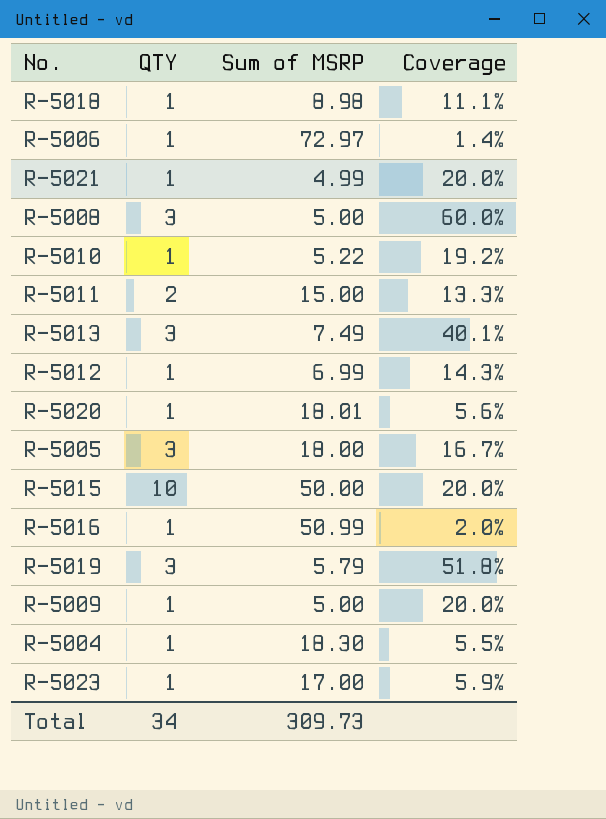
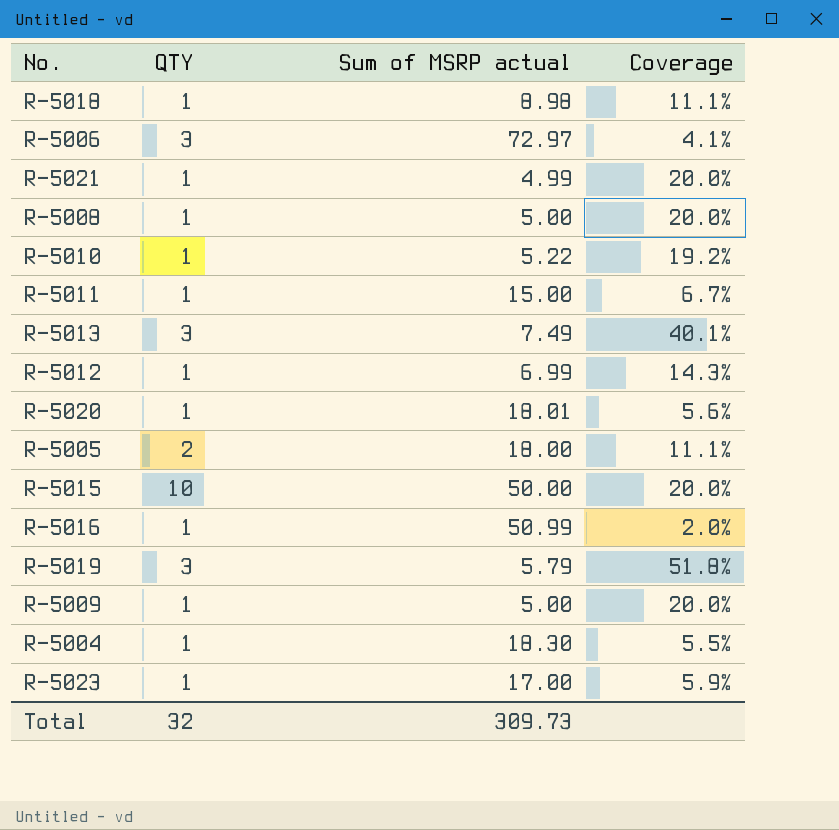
column name: Sum of MSRP -> Sum of MSRP actual
R-5006 | QTY: 1 -> 3
R-5006 | Coverage: 1.4% -> 4.1%
R-5008 | QTY: 3 -> 1
R-5008 | Coverage: 60.0% -> 20.0%
R-5011 | QTY: 2 -> 1
R-5011 | Coverage: 13.3% -> 6.7%
R-5005 | QTY: 3 -> 2
R-5005 | Coverage: 16.7% -> 11.1%
Total | QTY: 34 -> 32

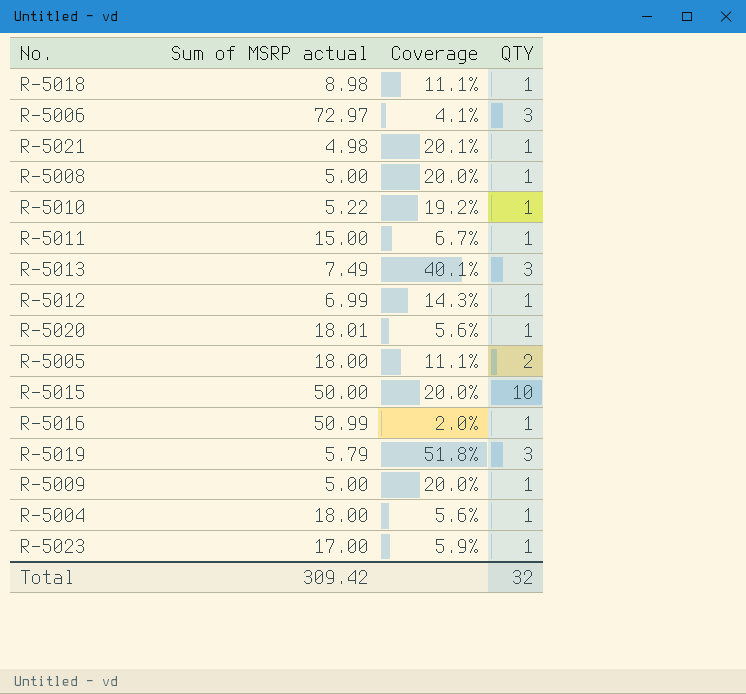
column QTY | position: 2 -> 4
R-5021 | Sum of MSRP actual: 4.99 -> 4.98
R-5021 | Coverage: 20.0% -> 20.1%
R-5004 | Sum of MSRP actual: 18.30 -> 18.00
R-5004 | Coverage: 5.5% -> 5.6%
Total | Sum of MSRP actual: 309.73 -> 309.42

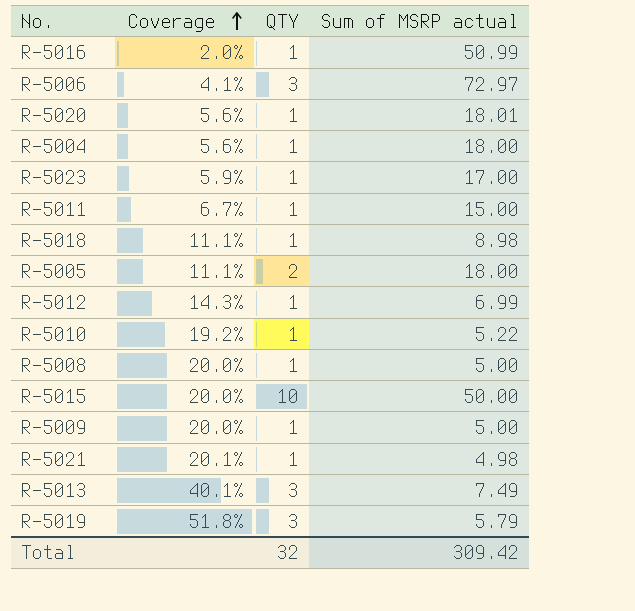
row order: none -> Coverage ascending
column Sum of MSRP actual | position: 2 -> 4

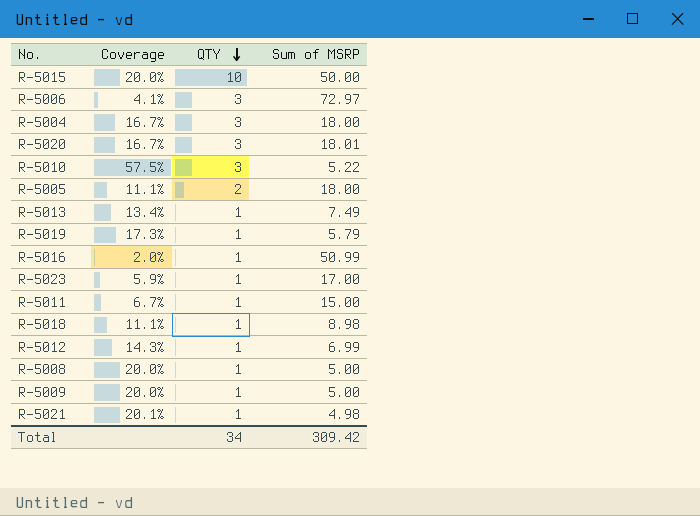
row order: Coverage ascending -> QTY descending
column name: Sum of MSRP actual -> Sum of MSRP
R-5004 | Coverage: 5.6% -> 16.7%
R-5004 | QTY: 1 -> 3
R-5020 | Coverage: 5.6% -> 16.7%
R-5020 | QTY: 1 -> 3
R-5010 | Coverage: 19.2% -> 57.5%
R-5010 | QTY: 1 -> 3
R-5013 | Coverage: 40.1% -> 13.4%
R-5013 | QTY: 3 -> 1
R-5019 | Coverage: 51.8% -> 17.3%
R-5019 | QTY: 3 -> 1
Total | QTY: 32 -> 34

